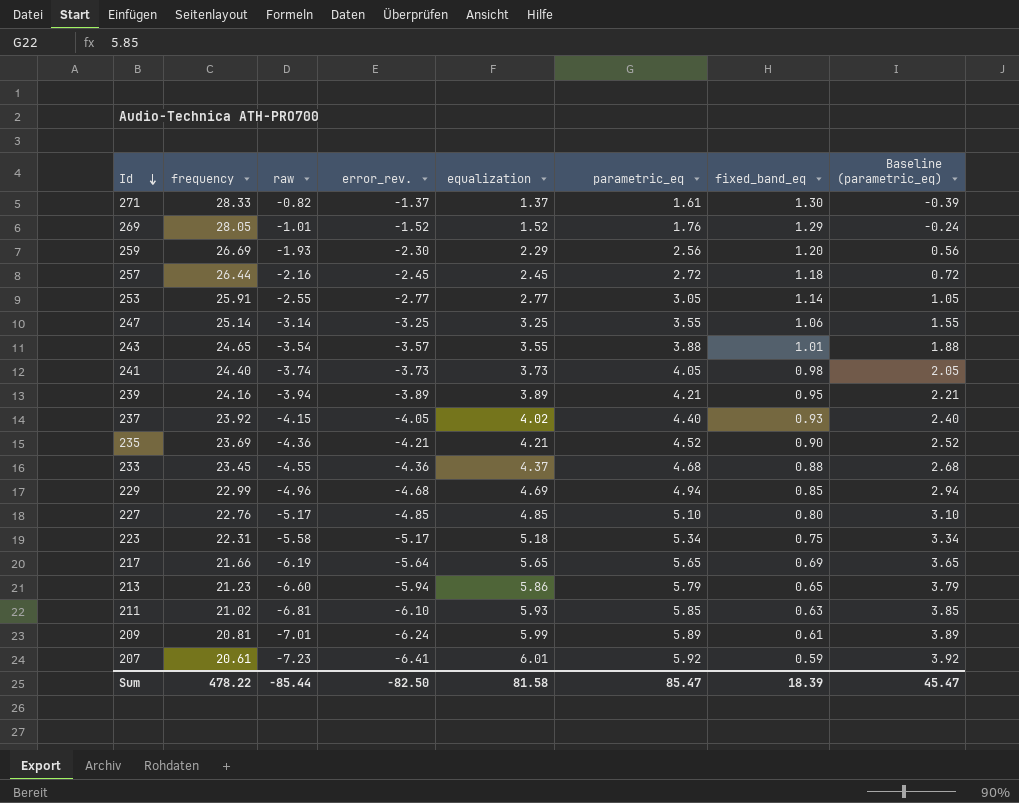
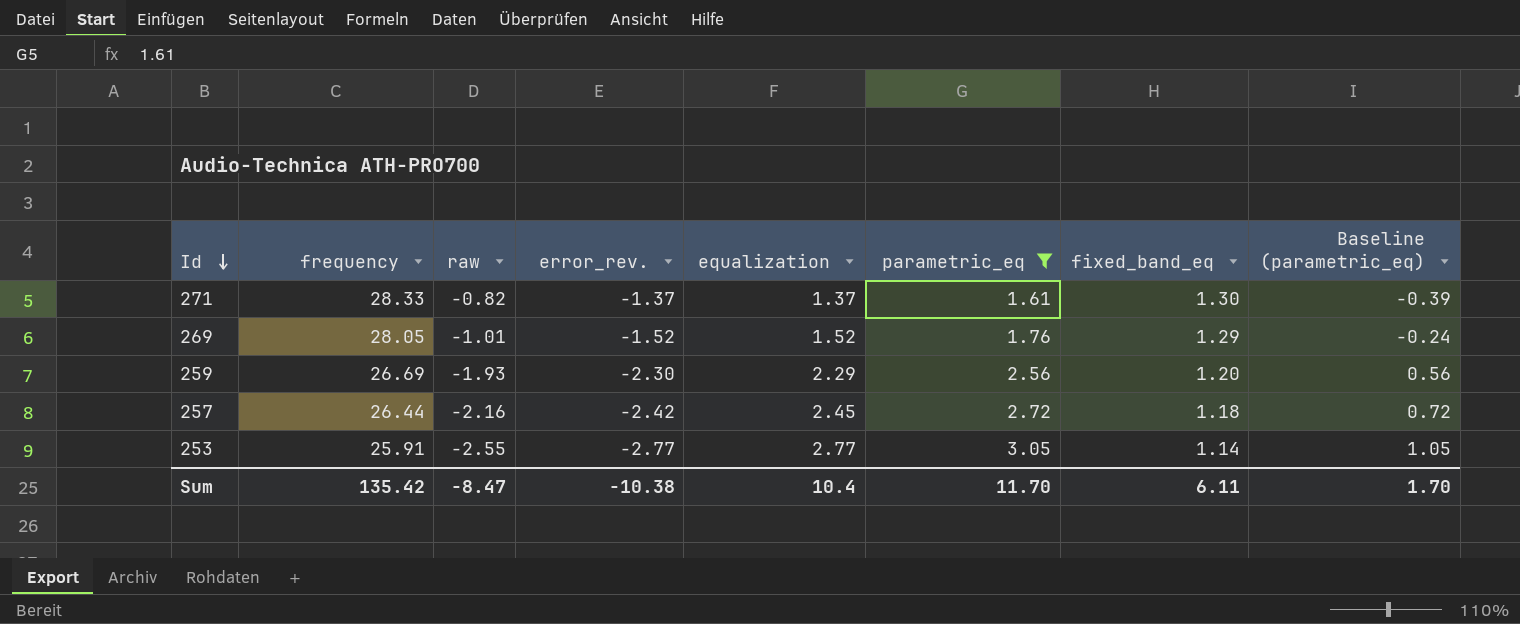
filter: none -> parametric_eq <= 3.05
257 | error_rev.: -2.45 -> -2.42
Sum | frequency: 478.22 -> 135.42
Sum | raw: -85.44 -> -8.47
Sum | error_rev.: -82.50 -> -10.38
Sum | equalization: 81.58 -> 10.4
Sum | parametric_eq: 85.47 -> 11.70
Sum | fixed_band_eq: 18.39 -> 6.11
Sum | Baseline (parametric_eq): 45.47 -> 1.70

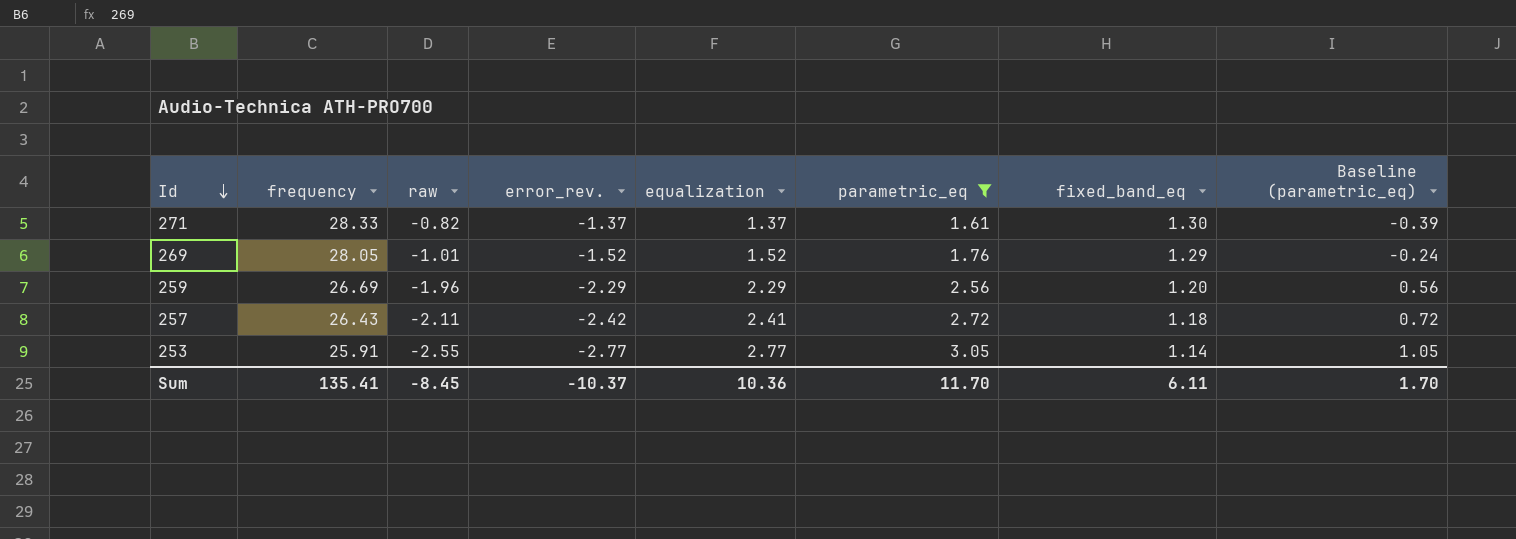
259 | raw: -1.93 -> -1.96
259 | error_rev.: -2.30 -> -2.29
257 | frequency: 26.44 -> 26.43
257 | raw: -2.16 -> -2.11
257 | equalization: 2.45 -> 2.41
Sum | frequency: 135.42 -> 135.41
Sum | raw: -8.47 -> -8.45
Sum | error_rev.: -10.38 -> -10.37
Sum | equalization: 10.4 -> 10.36

